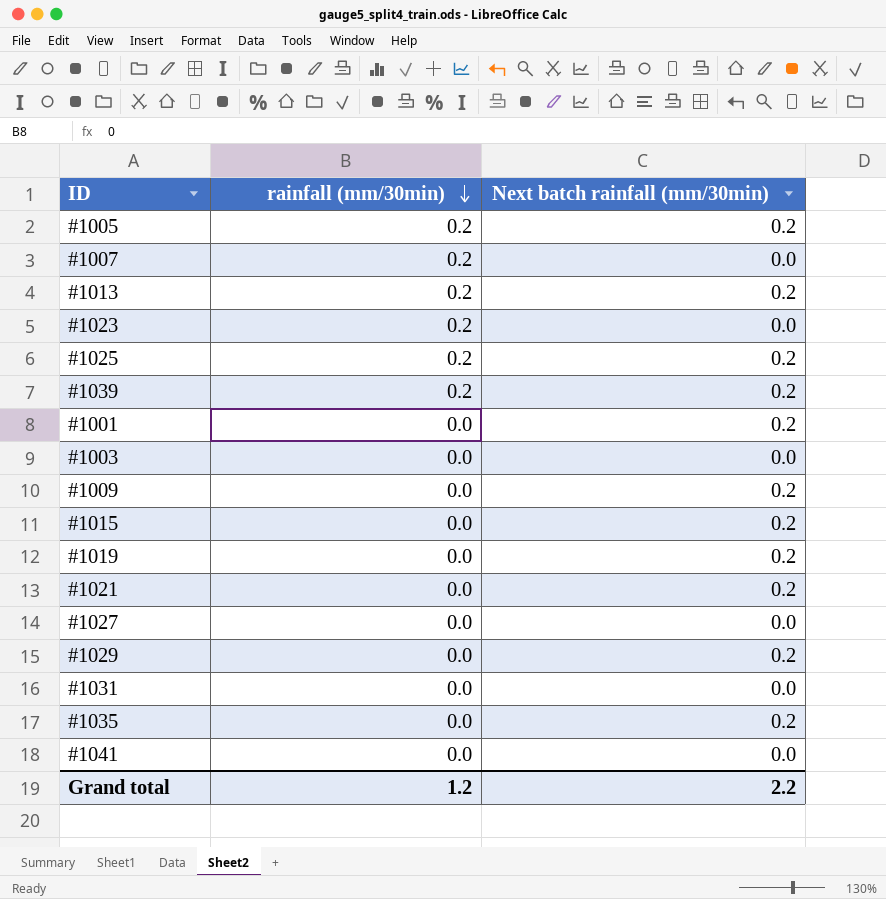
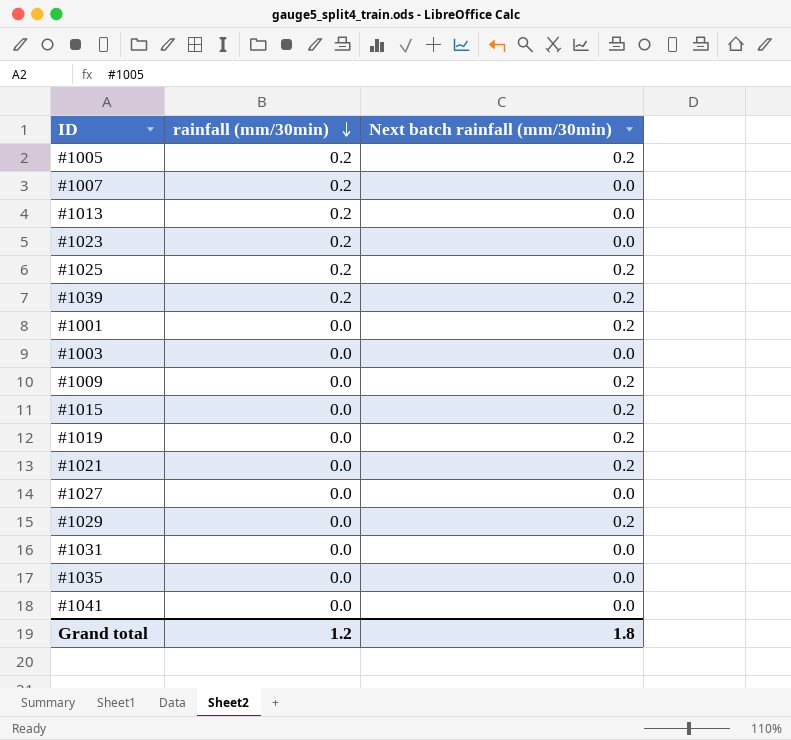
#1013 | Next batch rainfall (mm/30min): 0.2 -> 0.0
#1035 | Next batch rainfall (mm/30min): 0.2 -> 0.0
Grand total | Next batch rainfall (mm/30min): 2.2 -> 1.8

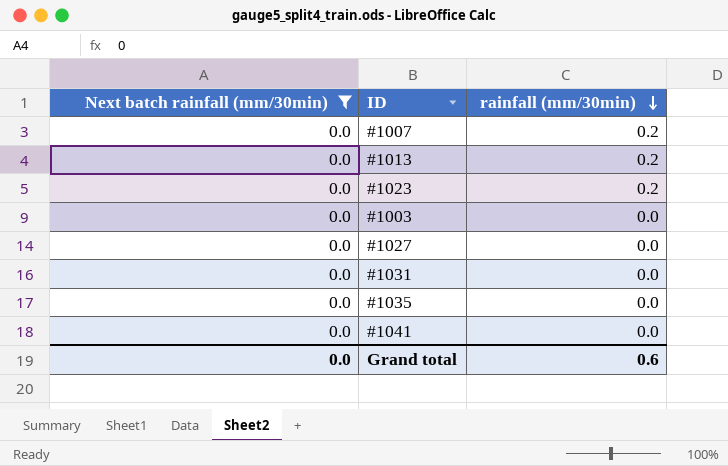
filter: none -> Next batch rainfall (mm/30min) = 0.0
column Next batch rainfall (mm/30min) | position: 3 -> 1
Grand total | Next batch rainfall (mm/30min): 1.8 -> 0.0
Grand total | rainfall (mm/30min): 1.2 -> 0.6

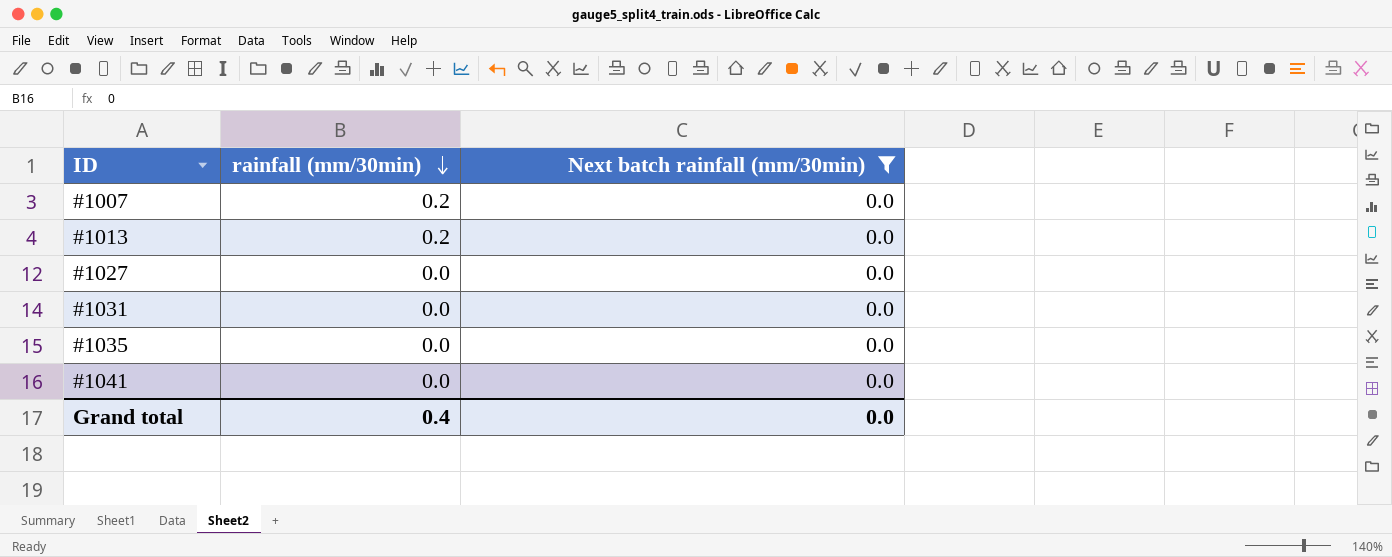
column Next batch rainfall (mm/30min) | position: 1 -> 3
row #1023: 0.0 | 0.2 -> none
row #1003: 0.0 | 0.0 -> none
Grand total | rainfall (mm/30min): 0.6 -> 0.4

